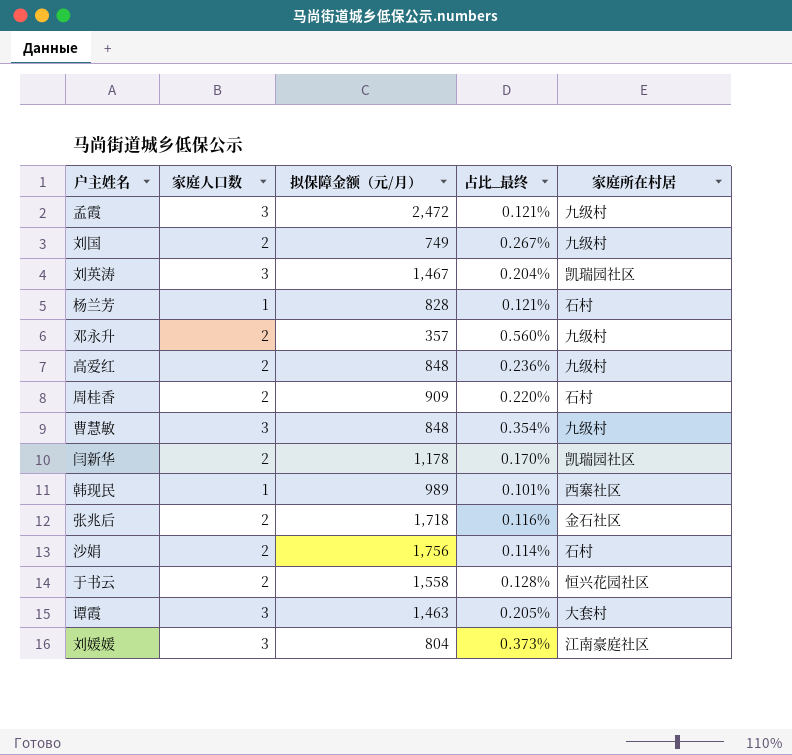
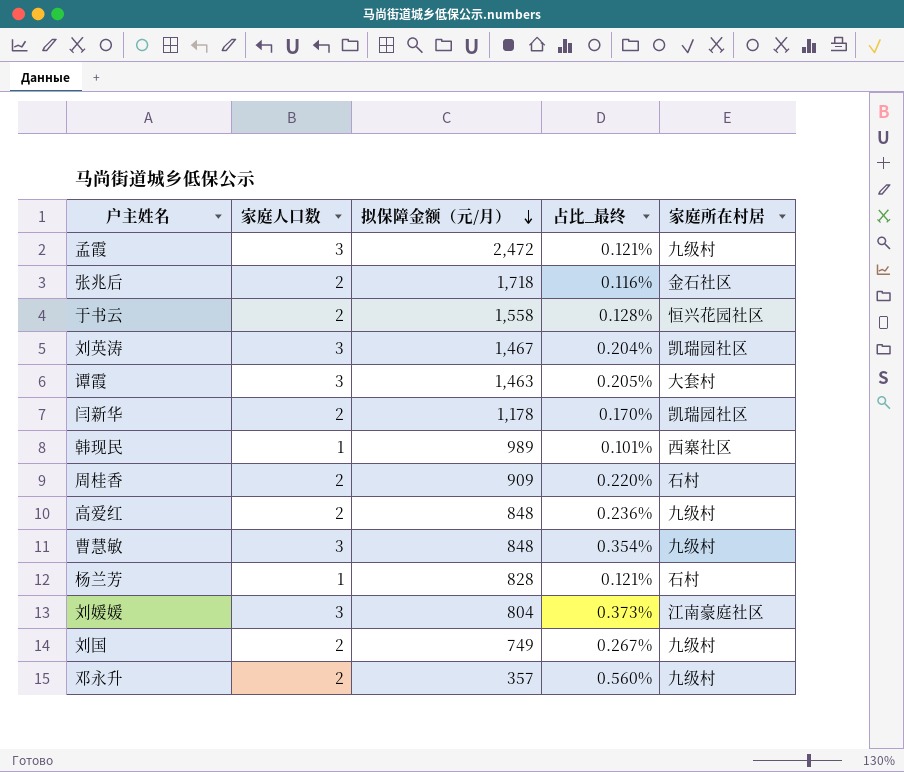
row order: none -> 拟保障金额（元/月） descending
row 沙娟: 2 | 1,756 | 0.114% | 石村 -> none

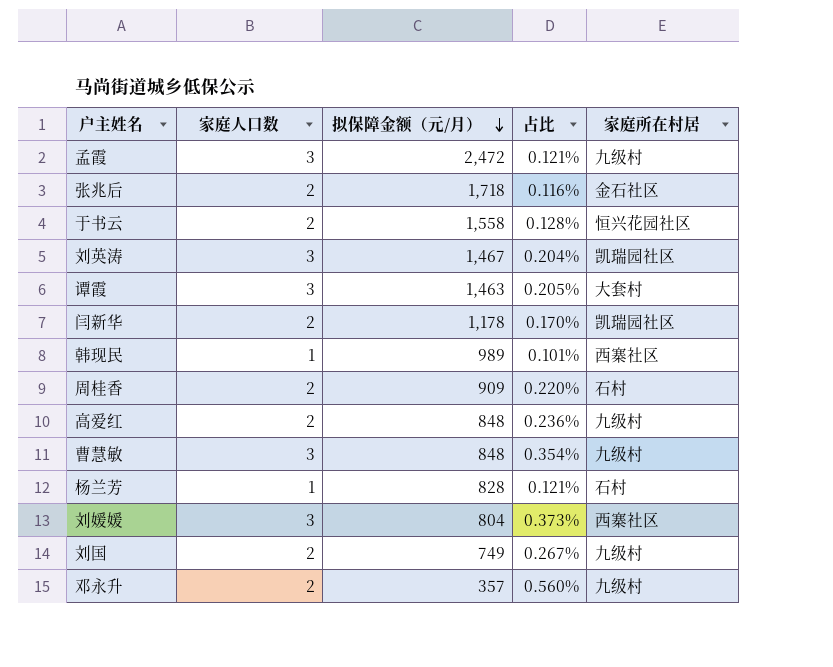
column name: 占比_最终 -> 占比
刘媛媛 | 家庭所在村居: 江南豪庭社区 -> 西寨社区

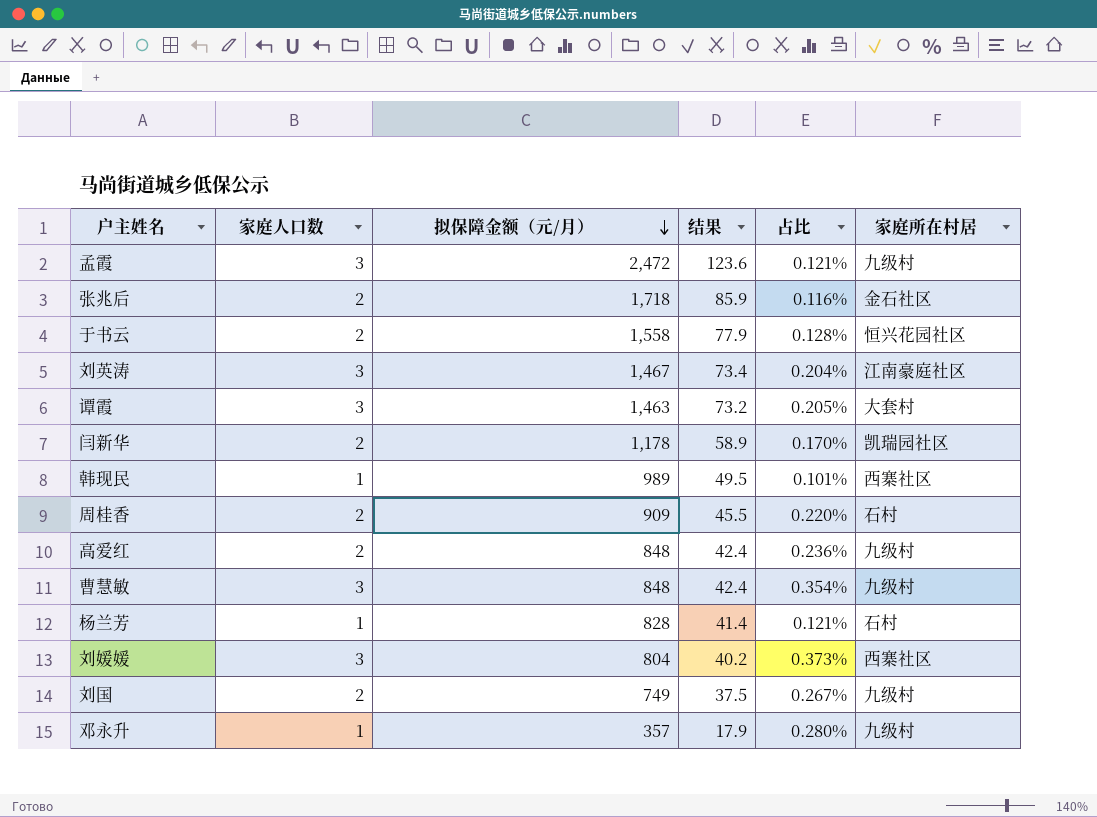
column 结果 | formula: none -> [拟保障金额（元/月）] * 0.05
刘英涛 | 家庭所在村居: 凯瑞园社区 -> 江南豪庭社区
邓永升 | 家庭人口数: 2 -> 1
邓永升 | 占比: 0.560% -> 0.280%

